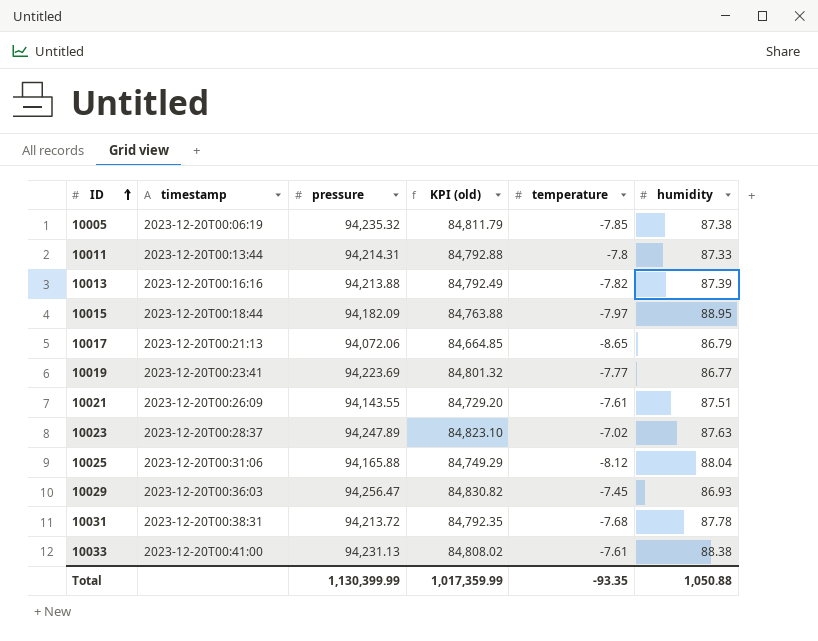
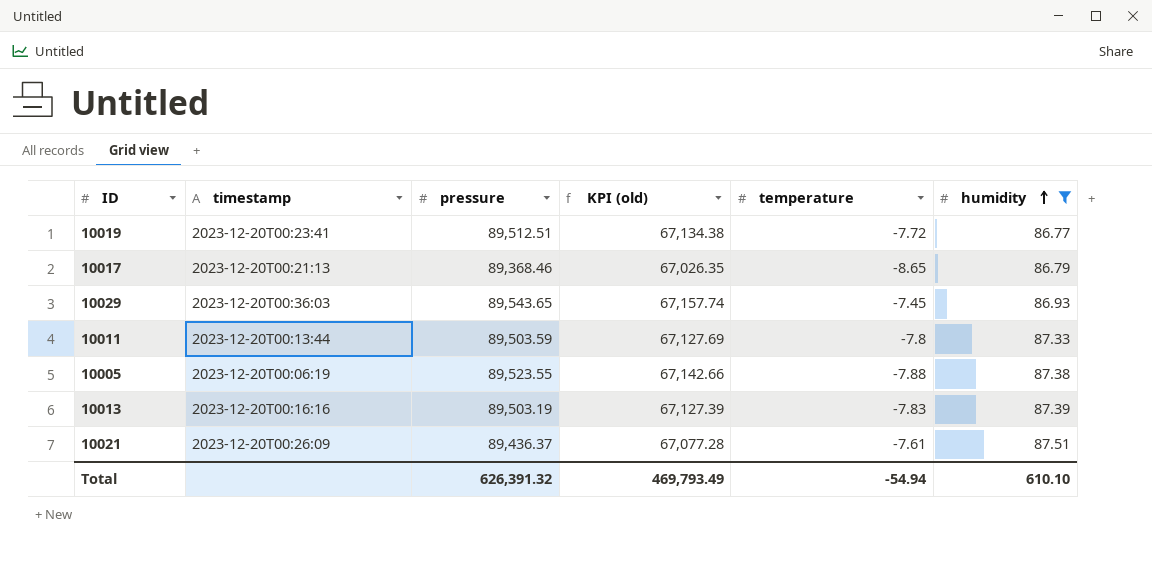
filter: none -> humidity <= 87.51
row order: ID ascending -> humidity ascending
column KPI (old) | formula: [pressure] * 0.9 -> [pressure] * 0.75
10019 | pressure: 94,223.69 -> 89,512.51
10019 | temperature: -7.77 -> -7.72
10017 | pressure: 94,072.06 -> 89,368.46
10029 | pressure: 94,256.47 -> 89,543.65
10011 | pressure: 94,214.31 -> 89,503.59
10005 | pressure: 94,235.32 -> 89,523.55
10005 | temperature: -7.85 -> -7.88
10013 | pressure: 94,213.88 -> 89,503.19
10013 | temperature: -7.82 -> -7.83
10021 | pressure: 94,143.55 -> 89,436.37
Total | pressure: 1,130,399.99 -> 626,391.32
Total | KPI (old): 1,017,359.99 -> 469,793.49
Total | temperature: -93.35 -> -54.94
Total | humidity: 1,050.88 -> 610.10

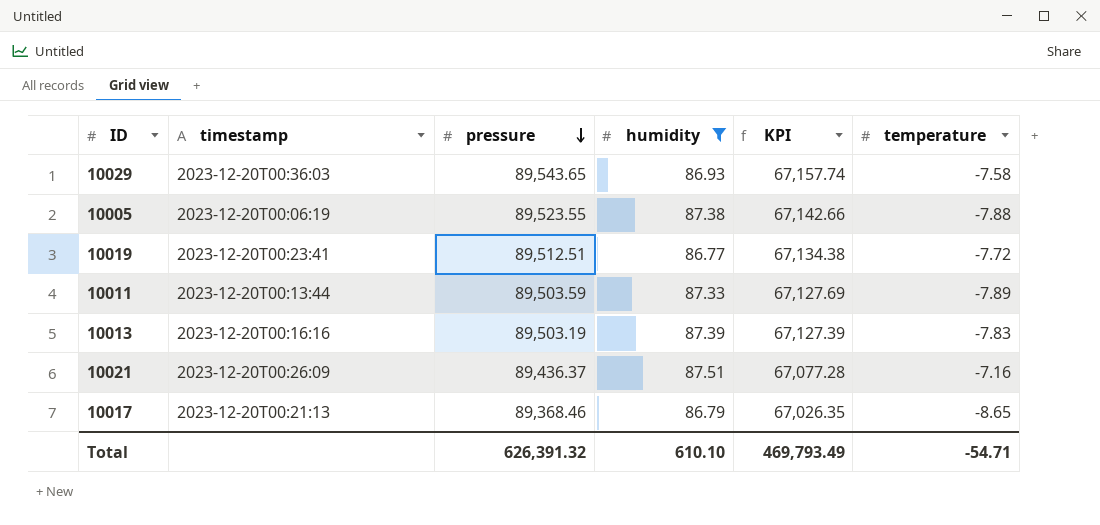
row order: humidity ascending -> pressure descending
column humidity | position: 6 -> 4
column name: KPI (old) -> KPI
10029 | temperature: -7.45 -> -7.58
10011 | temperature: -7.8 -> -7.89
10021 | temperature: -7.61 -> -7.16
Total | temperature: -54.94 -> -54.71

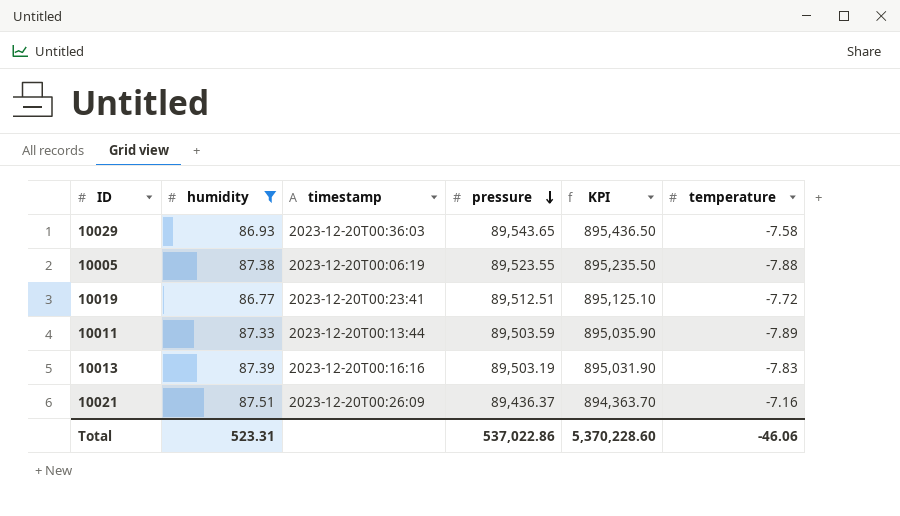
column humidity | position: 4 -> 2
column KPI | formula: [pressure] * 0.75 -> [pressure] * 10
row 10017: 2023-12-20T00:21:13 | 89,368.46 | 86.79 | 67,026.35 | -8.65 -> none
Total | humidity: 610.10 -> 523.31
Total | pressure: 626,391.32 -> 537,022.86
Total | KPI: 469,793.49 -> 5,370,228.60
Total | temperature: -54.71 -> -46.06

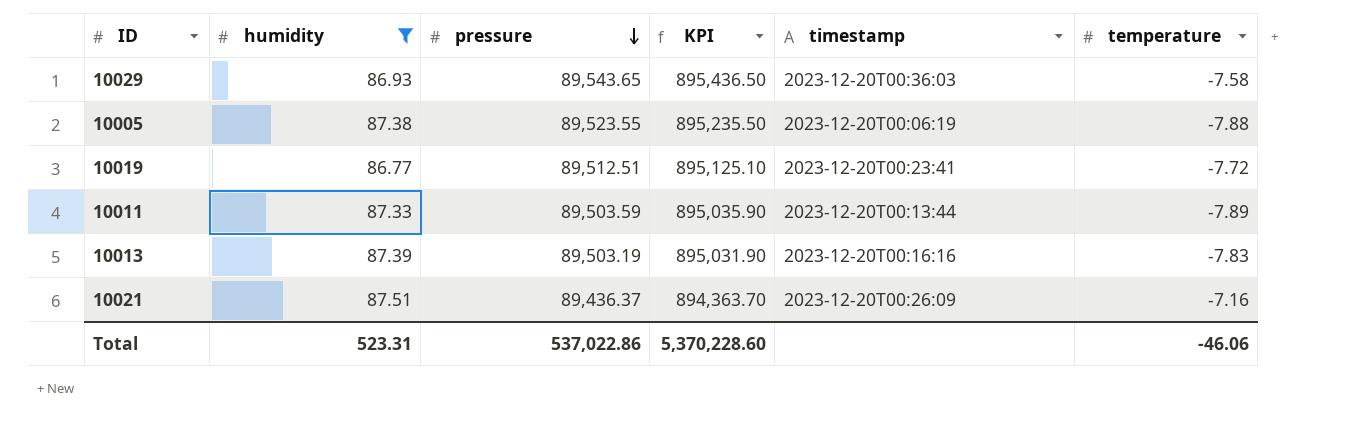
column timestamp | position: 3 -> 5

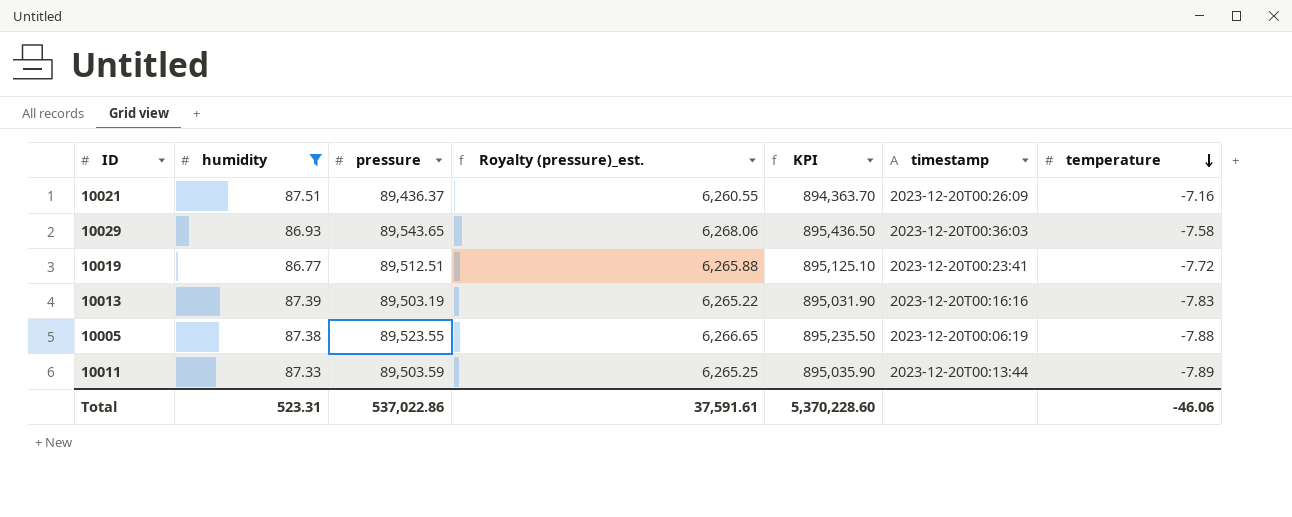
row order: pressure descending -> temperature descending
column Royalty (pressure)_est. | formula: none -> [pressure] * 0.07

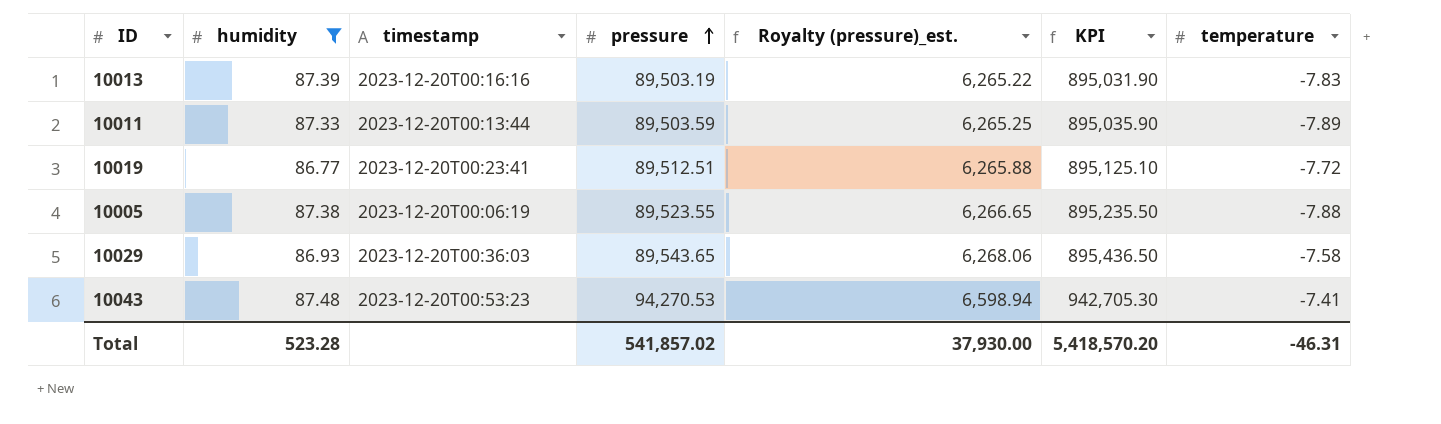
row order: temperature descending -> pressure ascending
column timestamp | position: 6 -> 3
row 10021: 87.51 | 89,436.37 | 6,260.55 | 894,363.70 | 2023-12-20T00:26:09 | -7.16 -> none
row 10043: none -> 87.48 | 2023-12-20T00:53:23 | 94,270.53 | 6,598.94 | 942,705.30 | -7.41
Total | humidity: 523.31 -> 523.28
Total | pressure: 537,022.86 -> 541,857.02
Total | Royalty (pressure)_est.: 37,591.61 -> 37,930.00
Total | KPI: 5,370,228.60 -> 5,418,570.20
Total | temperature: -46.06 -> -46.31

